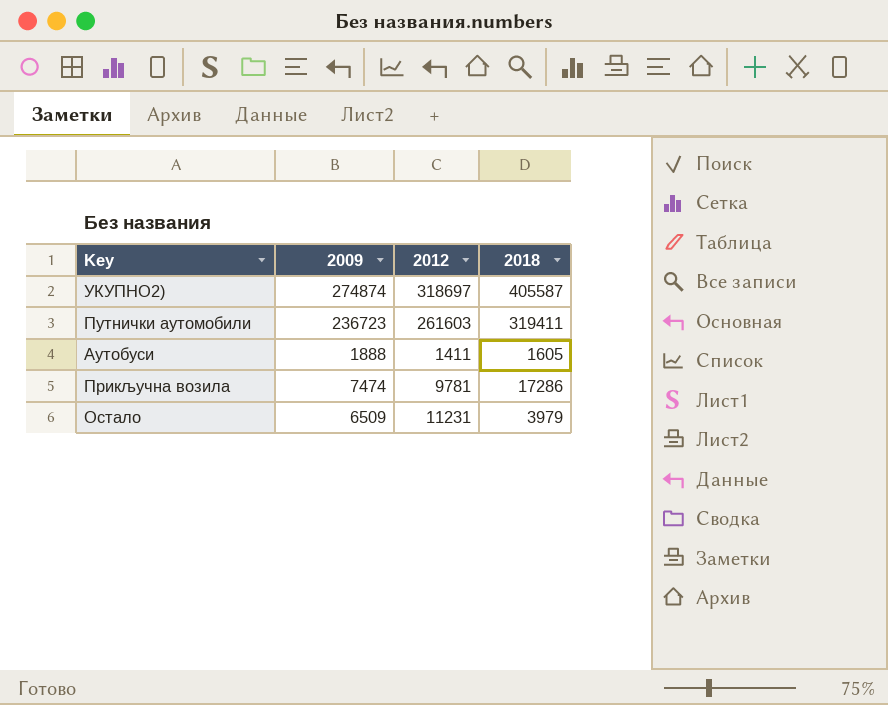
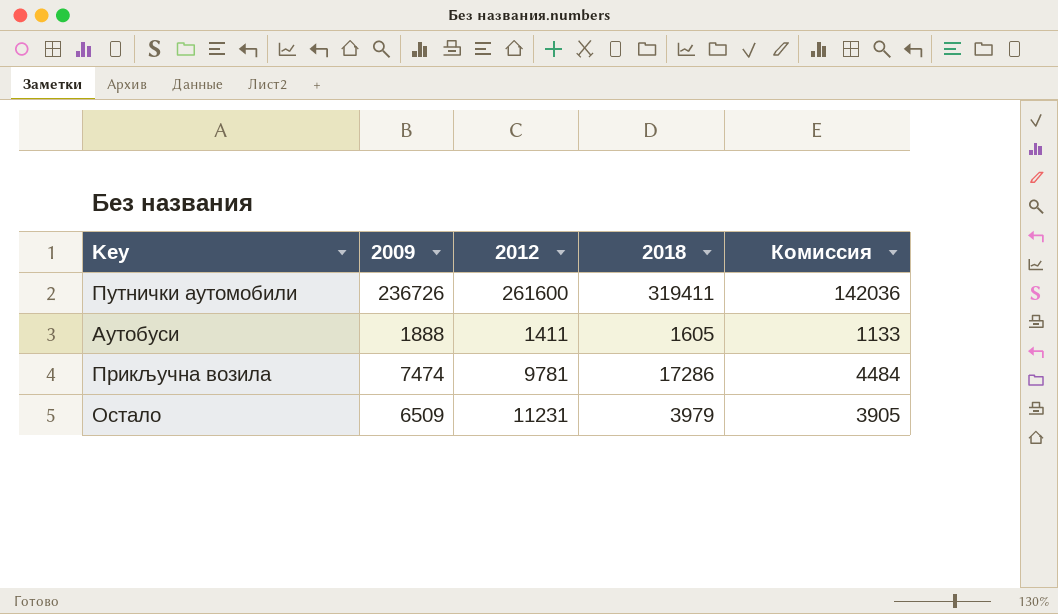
column Комиссия | formula: none -> [2009] * 0,6
row УКУПНО2): 274874 | 318697 | 405587 -> none
Путнички аутомобили | 2009: 236723 -> 236726
Путнички аутомобили | 2012: 261603 -> 261600

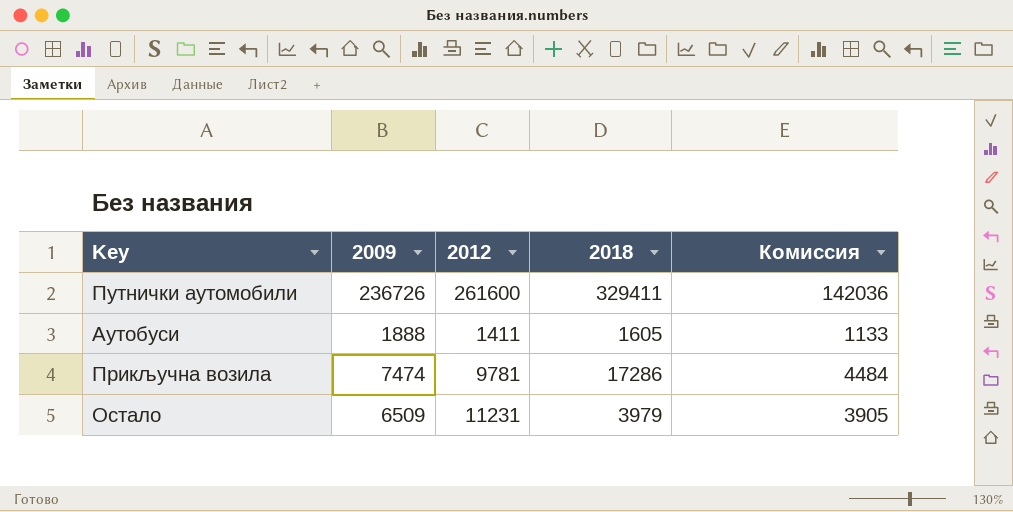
Путнички аутомобили | 2018: 319411 -> 329411

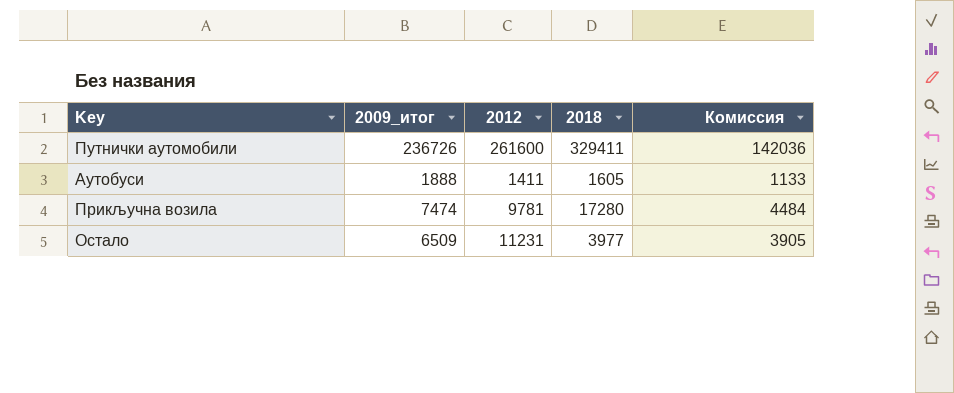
column name: 2009 -> 2009_итог
Прикључна возила | 2018: 17286 -> 17280
Остало | 2018: 3979 -> 3977

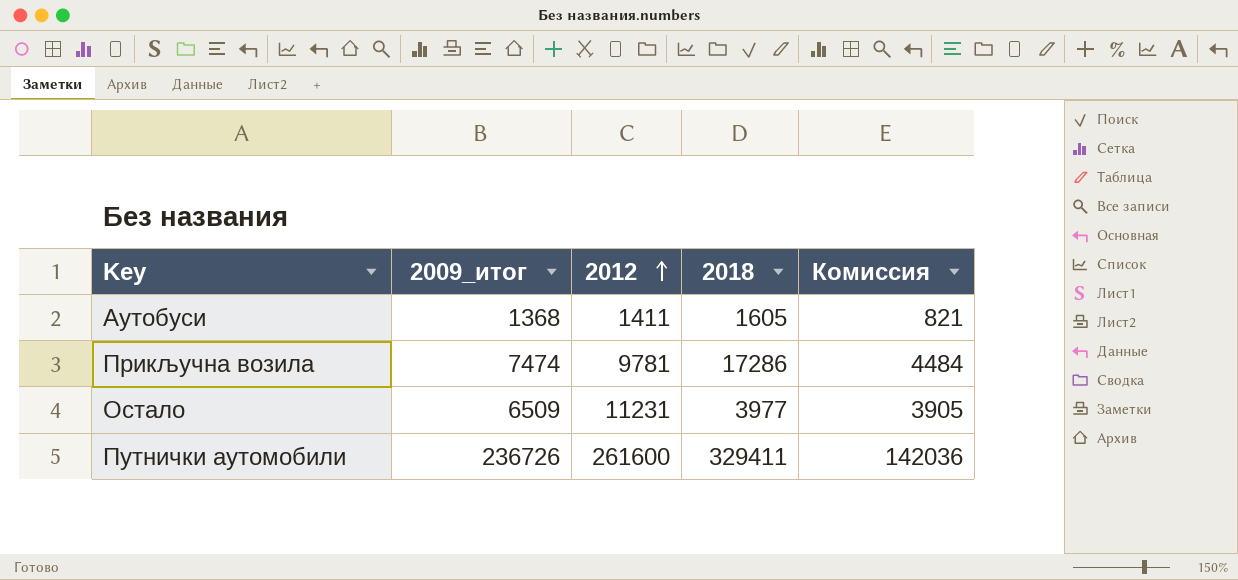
row order: none -> 2012 ascending
Аутобуси | 2009_итог: 1888 -> 1368
Аутобуси | Комиссия: 1133 -> 821
Прикључна возила | 2018: 17280 -> 17286

